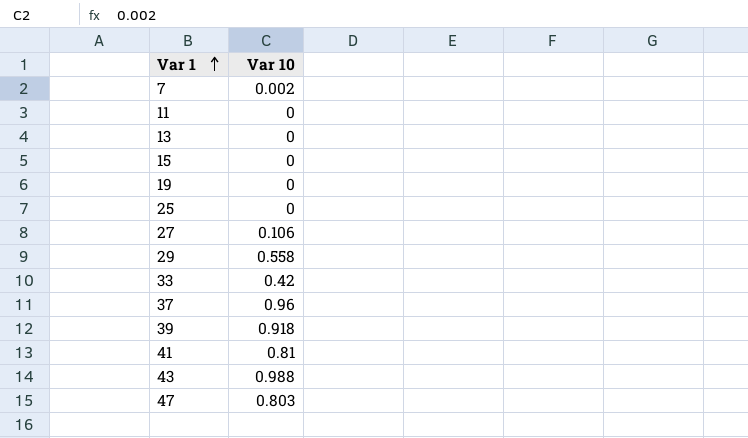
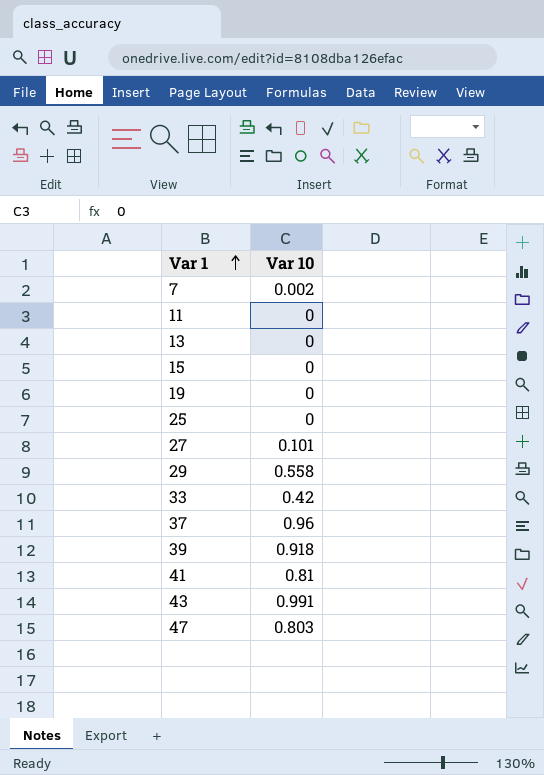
27 | Var 10: 0.106 -> 0.101
43 | Var 10: 0.988 -> 0.991

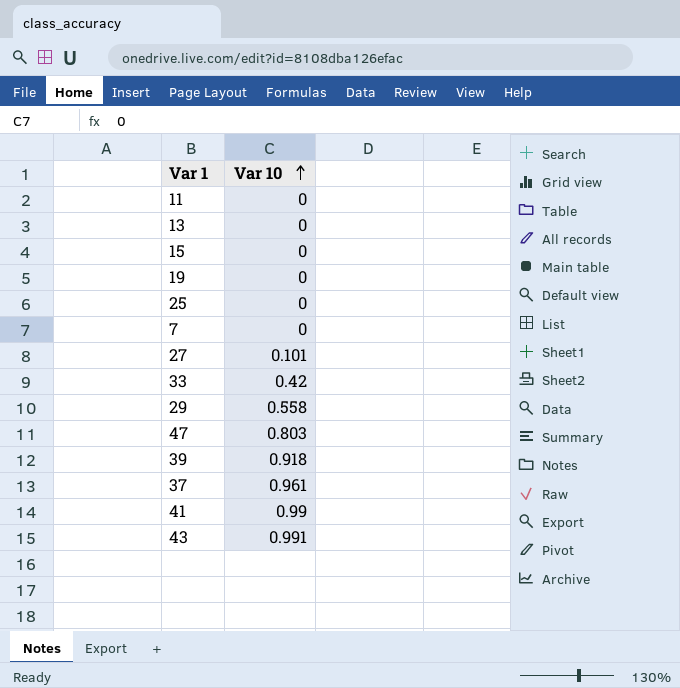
row order: Var 1 ascending -> Var 10 ascending
7 | Var 10: 0.002 -> 0
37 | Var 10: 0.96 -> 0.961
41 | Var 10: 0.81 -> 0.99

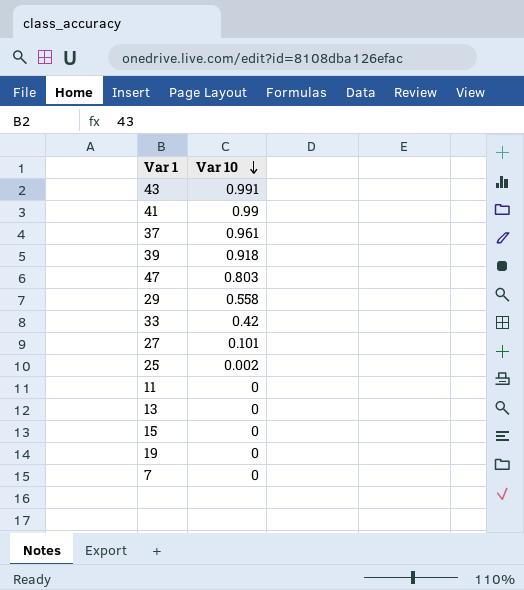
row order: Var 10 ascending -> Var 10 descending
25 | Var 10: 0 -> 0.002

